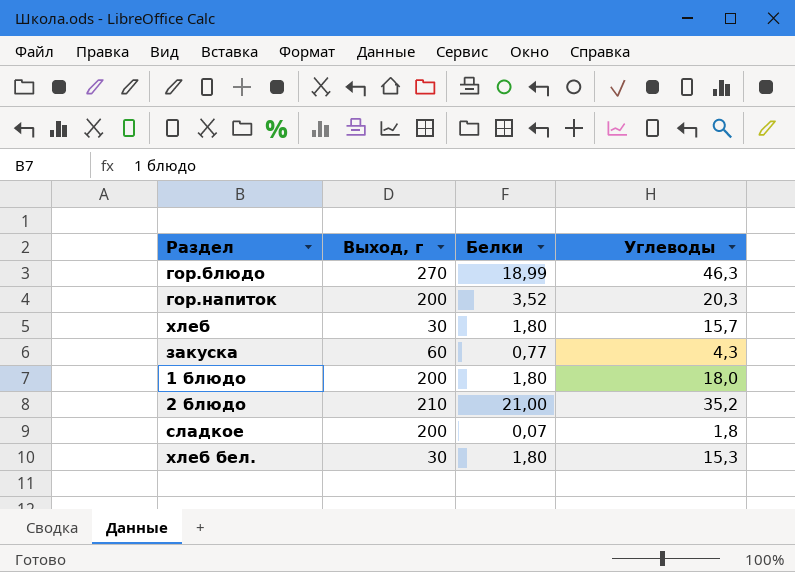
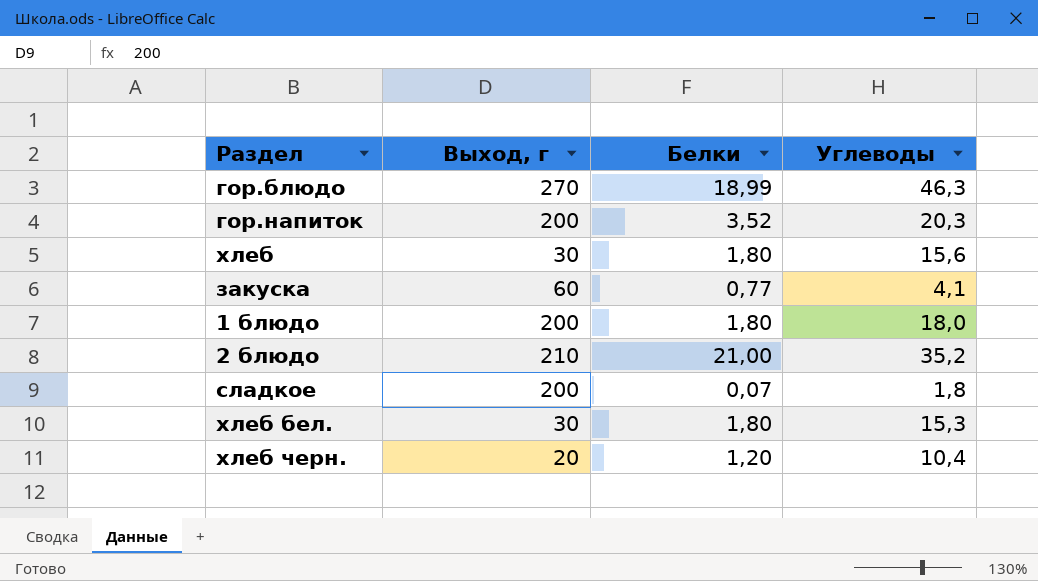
хлеб | Углеводы: 15,7 -> 15,6
закуска | Углеводы: 4,3 -> 4,1
row хлеб черн.: none -> 20 | 1,20 | 10,4

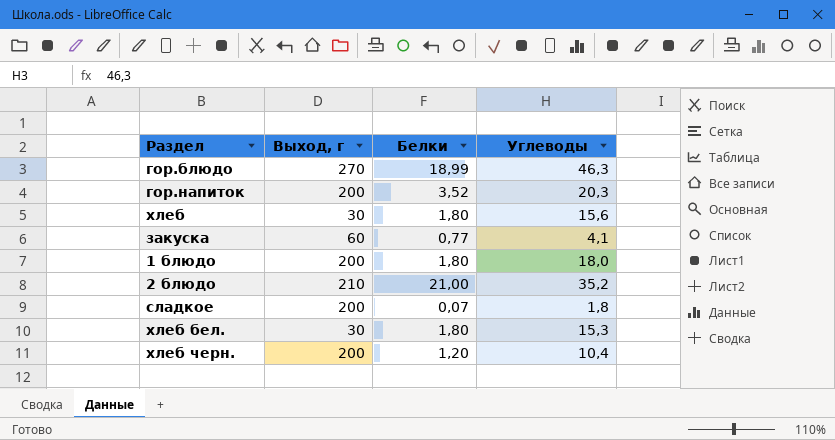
хлеб черн. | Выход, г: 20 -> 200

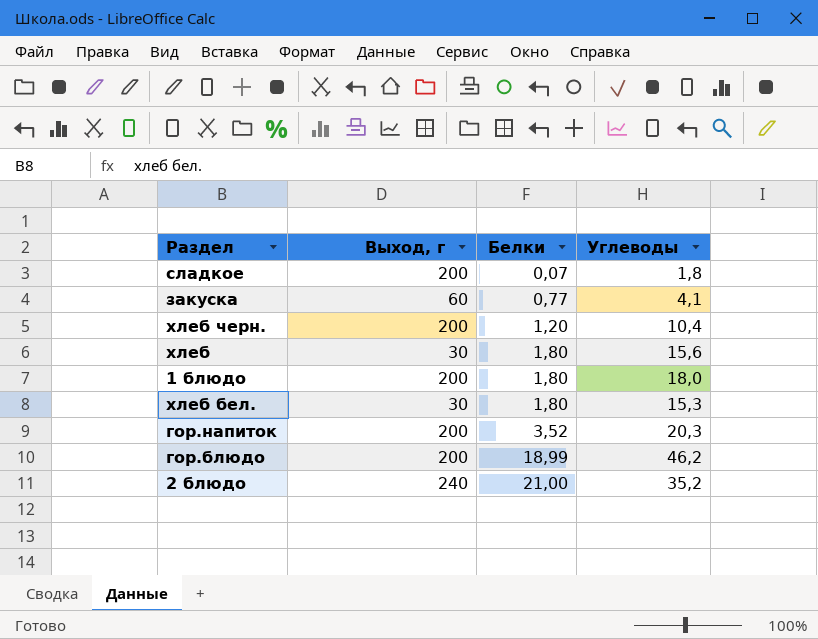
row order: none -> Белки ascending
гор.блюдо | Выход, г: 270 -> 200
гор.блюдо | Углеводы: 46,3 -> 46,2
2 блюдо | Выход, г: 210 -> 240

